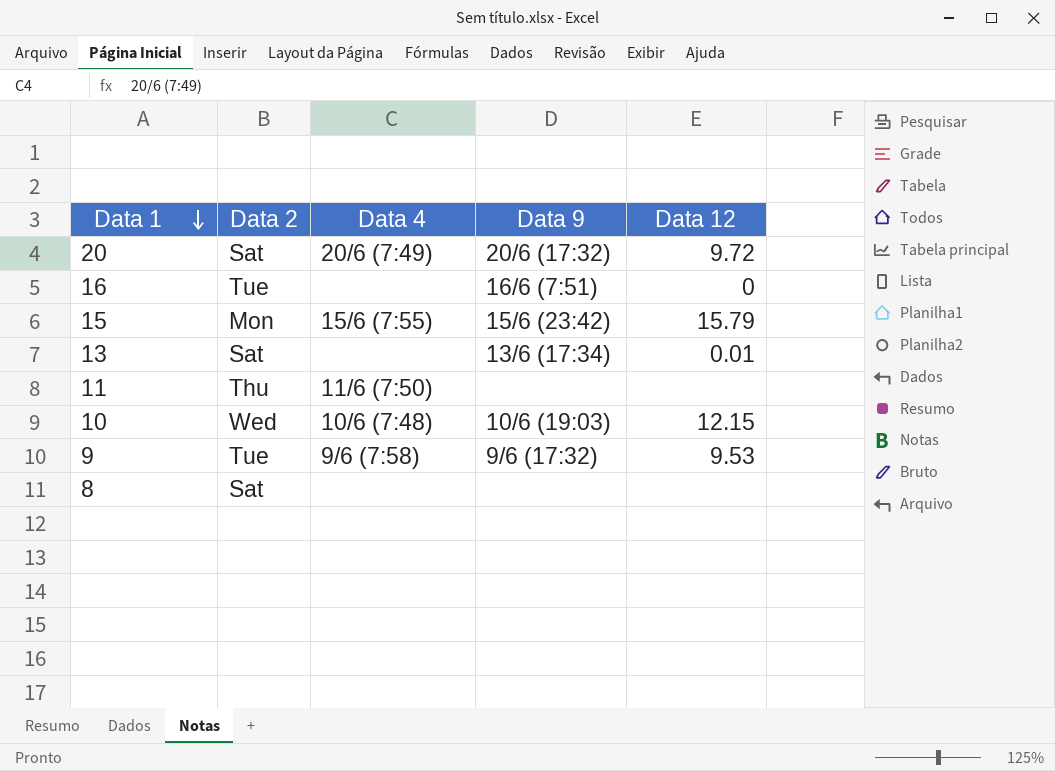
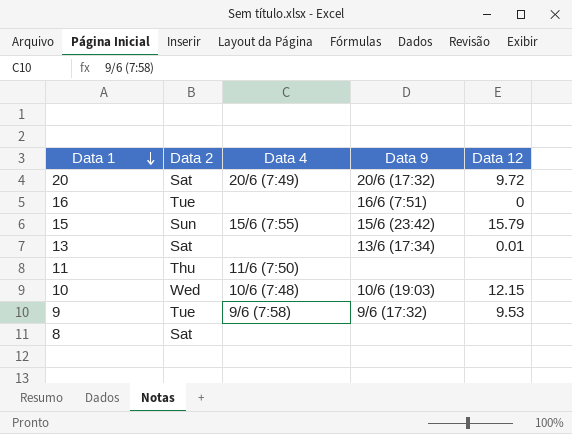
15 | Data 2: Mon -> Sun

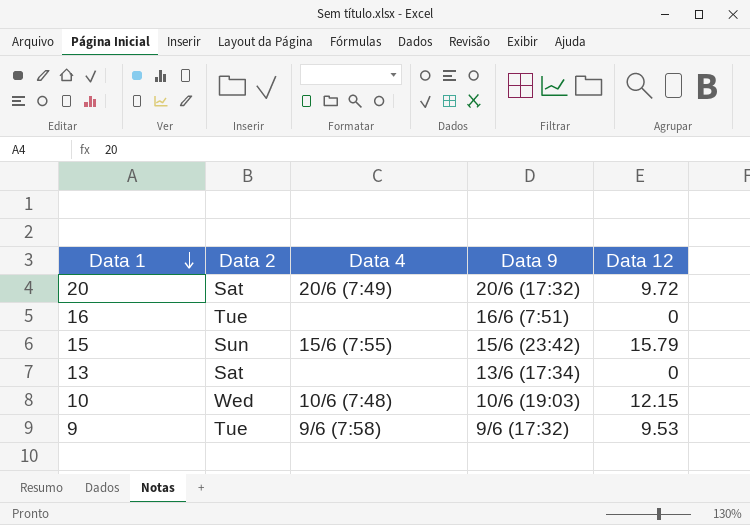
row 11: Thu | 11/6 (7:50) | none | none -> none
row 8: Sat | none | none | none -> none
13 | Data 12: 0.01 -> 0

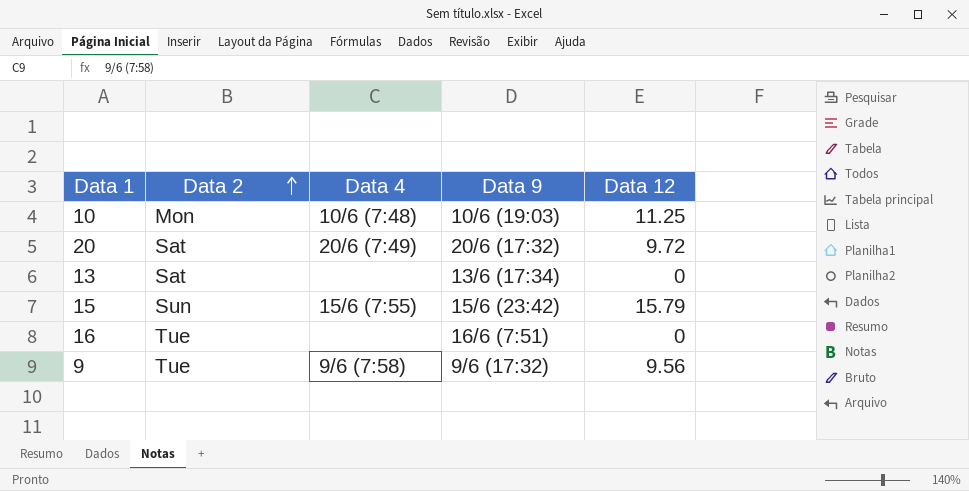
row order: Data 1 descending -> Data 2 ascending
10 | Data 2: Wed -> Mon
10 | Data 12: 12.15 -> 11.25
9 | Data 12: 9.53 -> 9.56

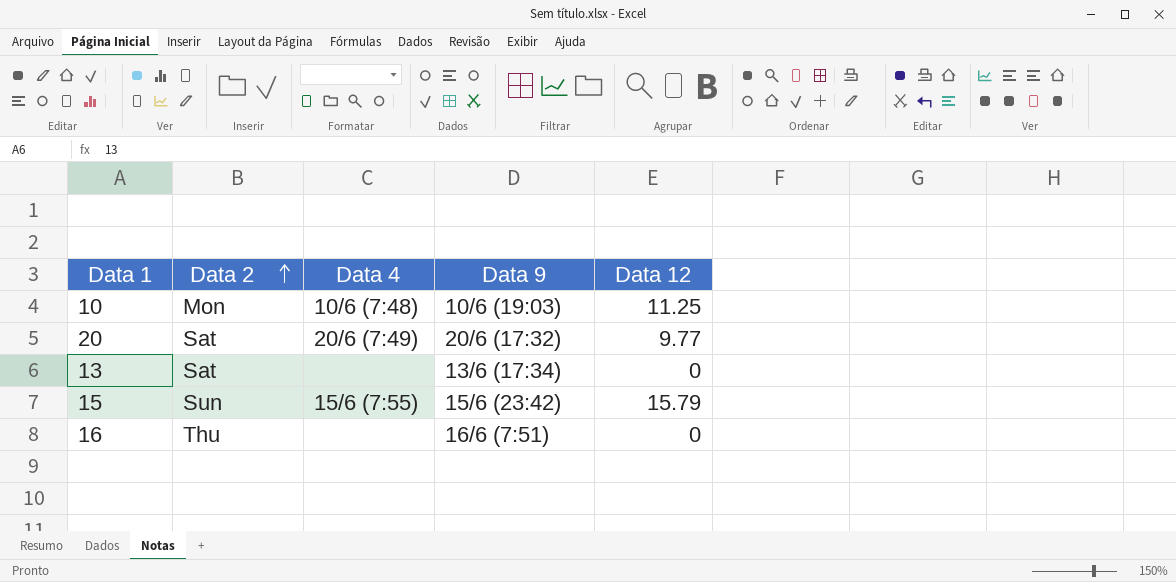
row 9: Tue | 9/6 (7:58) | 9/6 (17:32) | 9.56 -> none
20 | Data 12: 9.72 -> 9.77
16 | Data 2: Tue -> Thu

